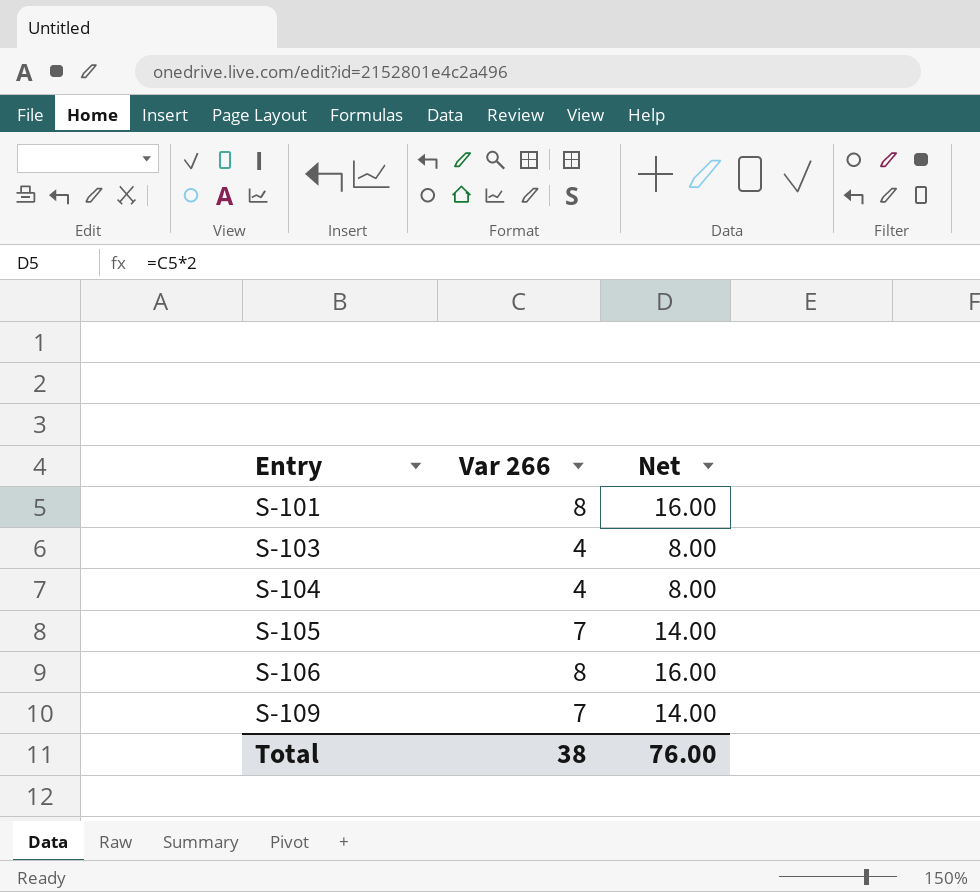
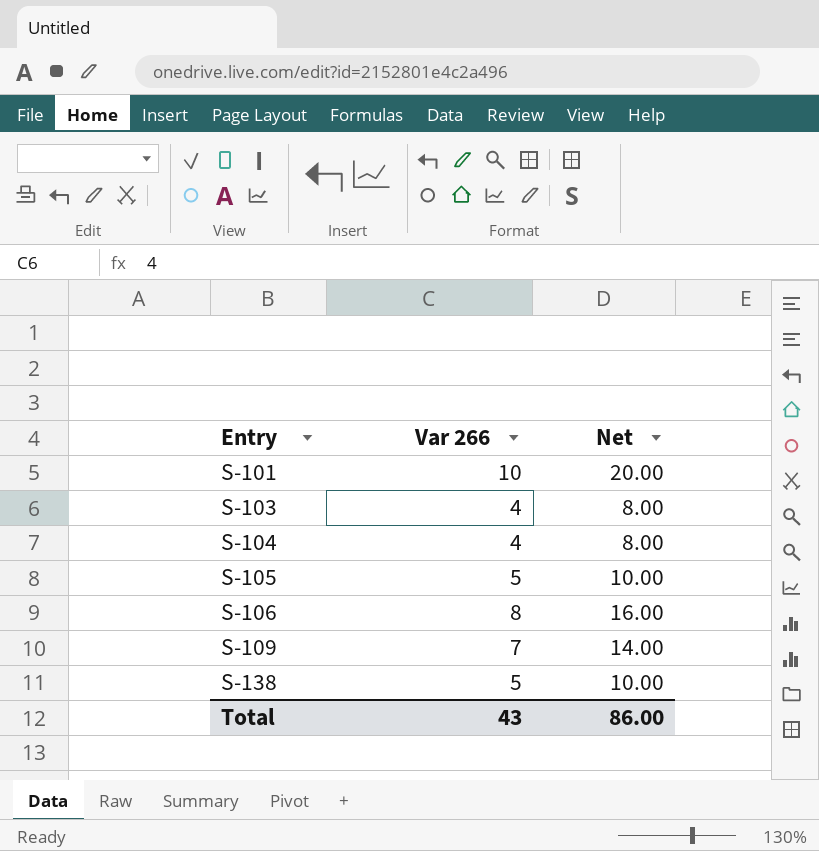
S-101 | Var 266: 8 -> 10
S-101 | Net: 16.00 -> 20.00
S-105 | Var 266: 7 -> 5
S-105 | Net: 14.00 -> 10.00
row S-138: none -> 5 | 10.00
Total | Var 266: 38 -> 43
Total | Net: 76.00 -> 86.00

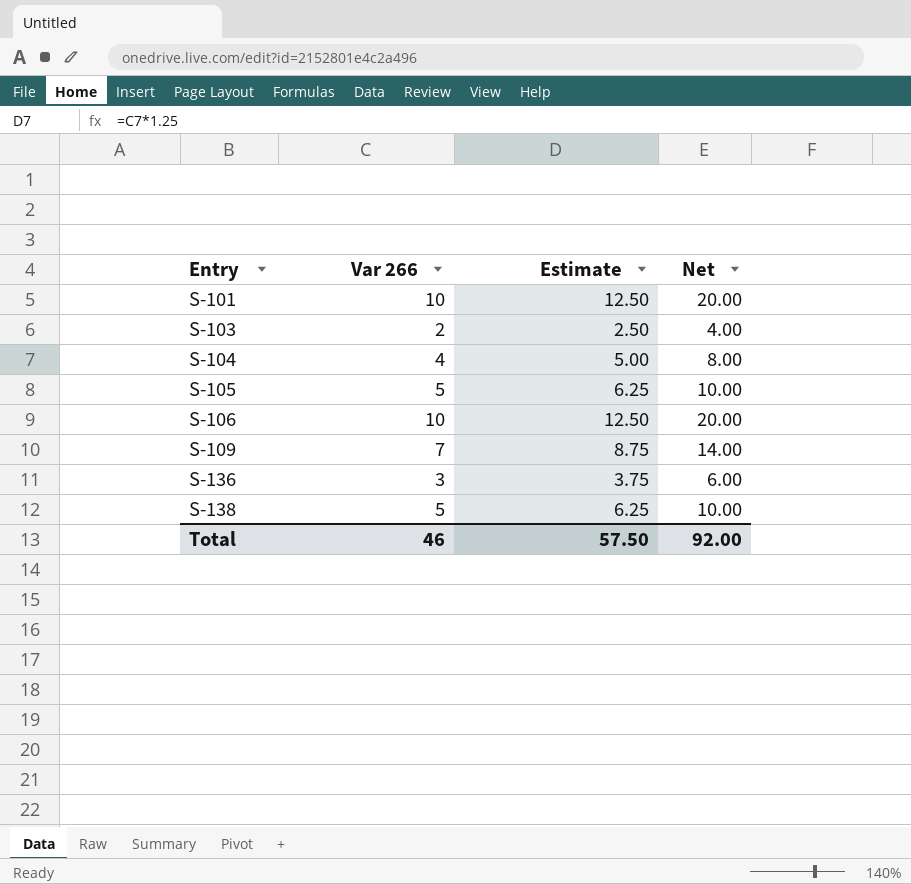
column Estimate | formula: none -> [Var 266] * 1.25
S-103 | Var 266: 4 -> 2
S-103 | Net: 8.00 -> 4.00
S-106 | Var 266: 8 -> 10
S-106 | Net: 16.00 -> 20.00
row S-136: none -> 3 | 3.75 | 6.00
Total | Var 266: 43 -> 46
Total | Net: 86.00 -> 92.00

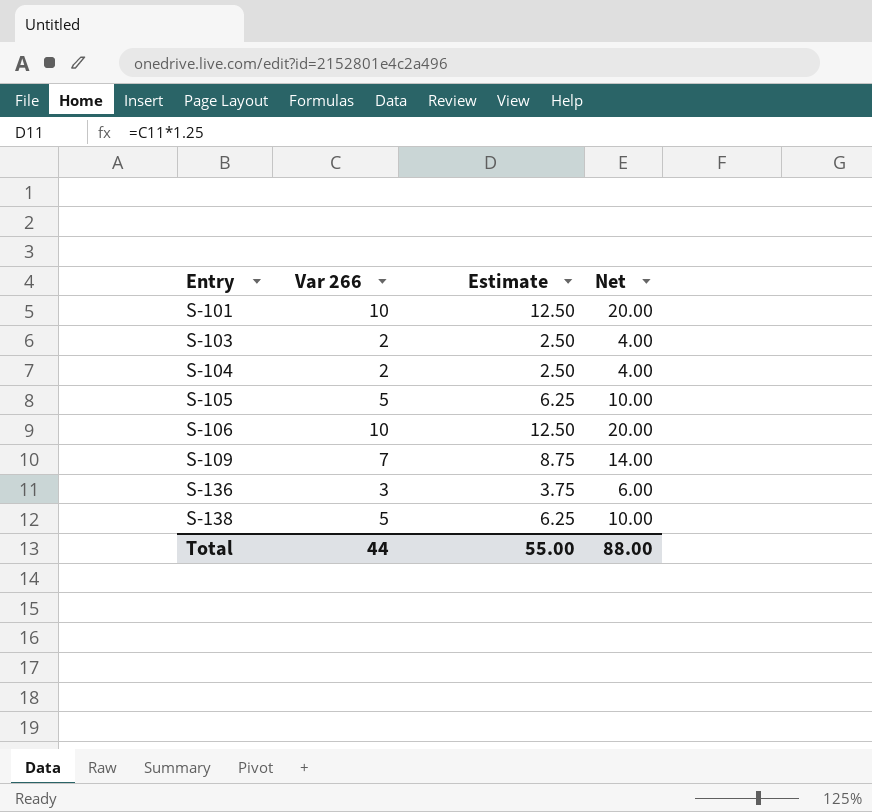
S-104 | Var 266: 4 -> 2
S-104 | Estimate: 5.00 -> 2.50
S-104 | Net: 8.00 -> 4.00
Total | Var 266: 46 -> 44
Total | Estimate: 57.50 -> 55.00
Total | Net: 92.00 -> 88.00

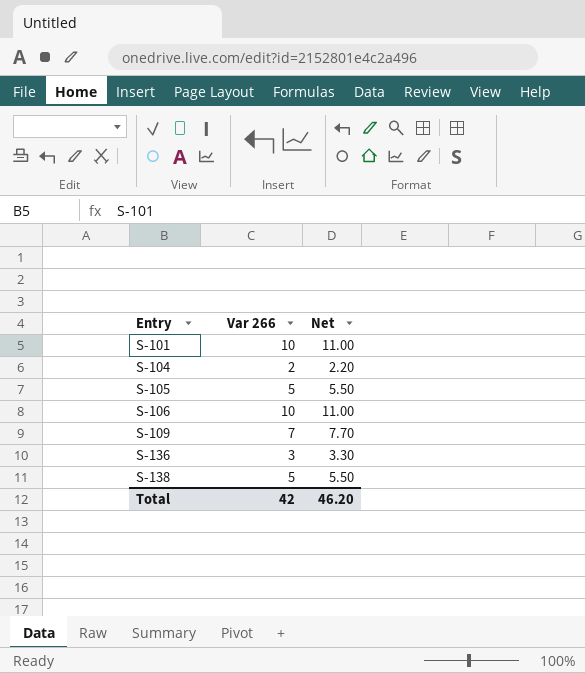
column Estimate | formula: [Var 266] * 1.25 -> none
column Net | formula: [Var 266] * 2 -> [Var 266] * 1.1
row S-103: 2 | 2.50 | 4.00 -> none
Total | Var 266: 44 -> 42
Total | Net: 88.00 -> 46.20

